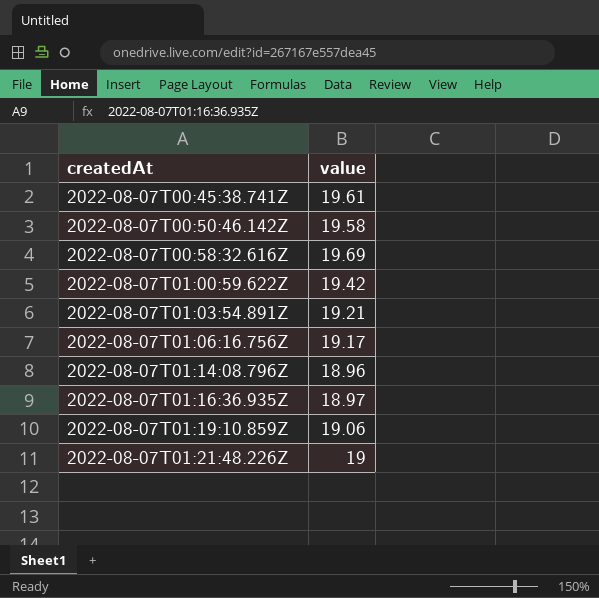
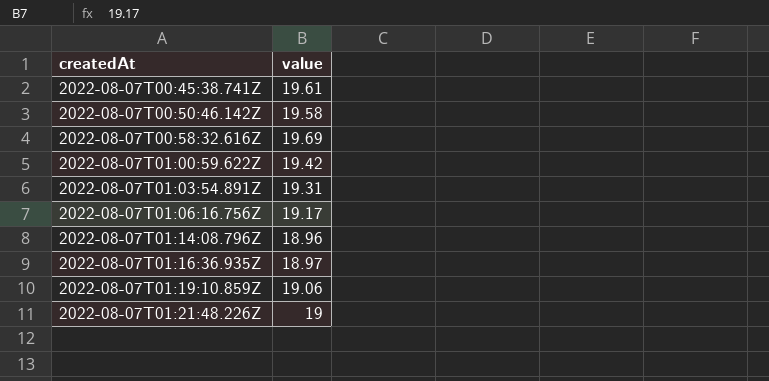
2022-08-07T01:03:54.891Z | value: 19.21 -> 19.31

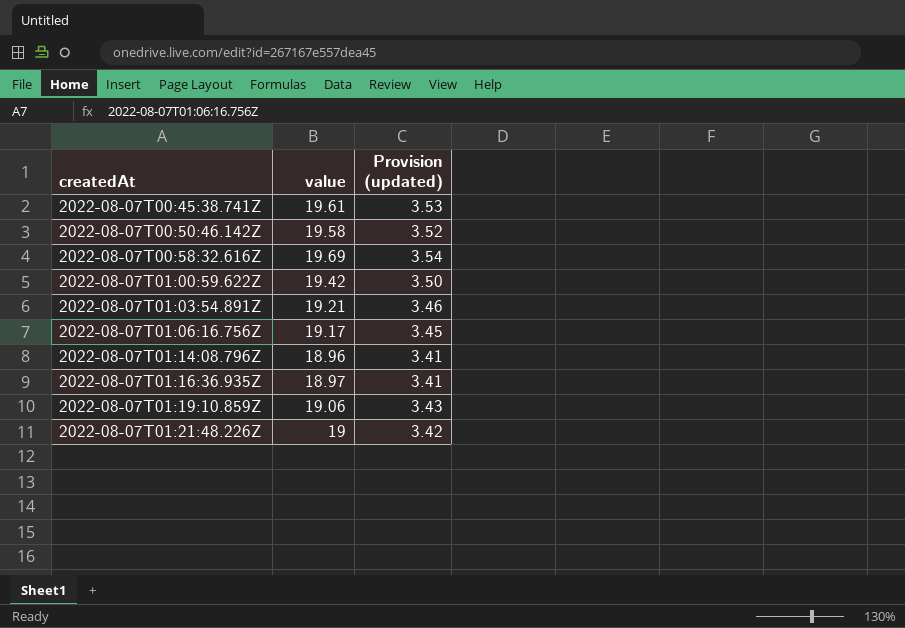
column Provision (updated) | formula: none -> [value] * 0.18
2022-08-07T01:03:54.891Z | value: 19.31 -> 19.21

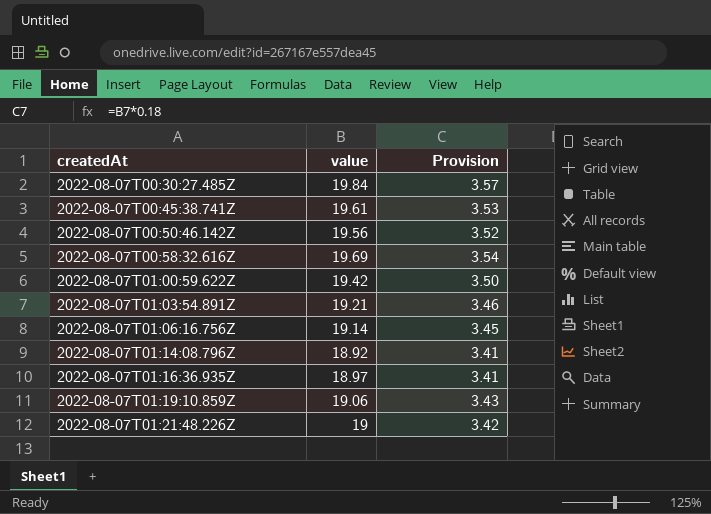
column name: Provision (updated) -> Provision
row 2022-08-07T00:30:27.485Z: none -> 19.84 | 3.57
2022-08-07T00:50:46.142Z | value: 19.58 -> 19.56
2022-08-07T01:06:16.756Z | value: 19.17 -> 19.14
2022-08-07T01:14:08.796Z | value: 18.96 -> 18.92

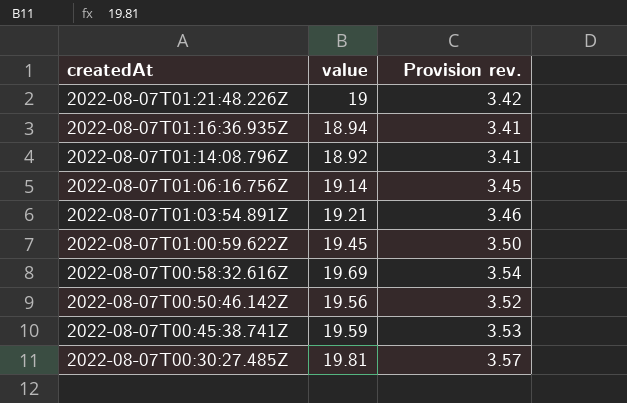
row order: createdAt ascending -> createdAt descending
column name: Provision -> Provision rev.
row 2022-08-07T01:19:10.859Z: 19.06 | 3.43 -> none
2022-08-07T01:16:36.935Z | value: 18.97 -> 18.94
2022-08-07T01:00:59.622Z | value: 19.42 -> 19.45
2022-08-07T00:45:38.741Z | value: 19.61 -> 19.59
2022-08-07T00:30:27.485Z | value: 19.84 -> 19.81

